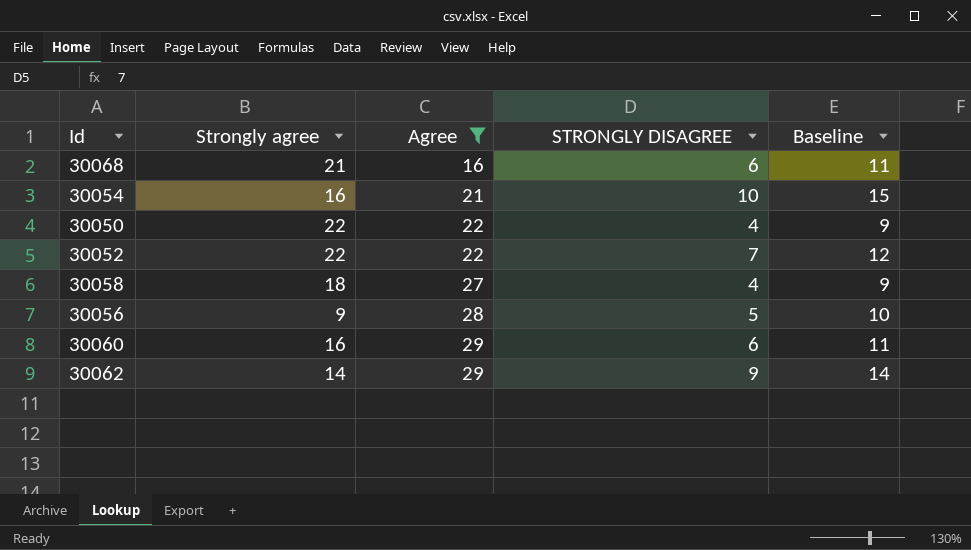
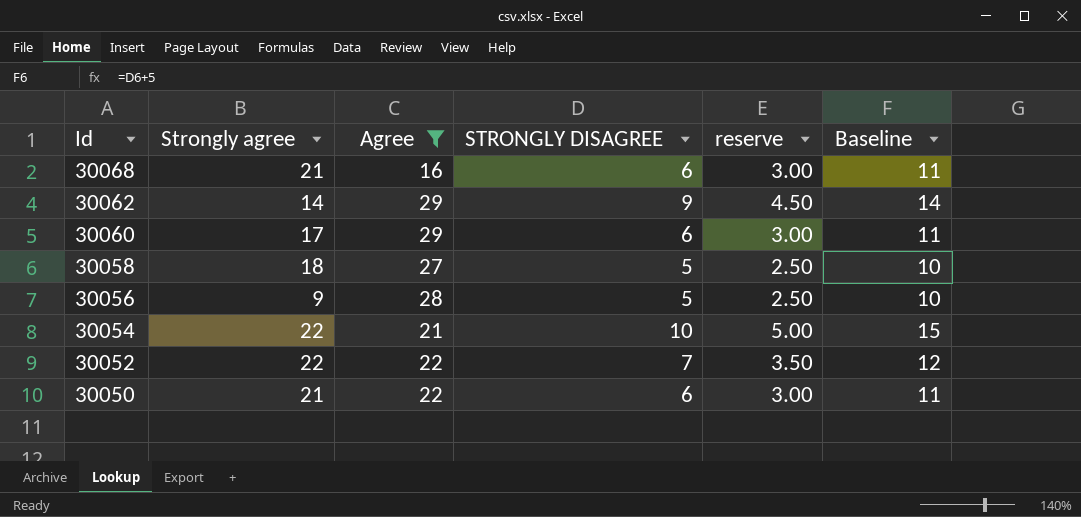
row order: Agree ascending -> Id descending
column reserve | formula: none -> [STRONGLY DISAGREE] * 0.5
30060 | Strongly agree: 16 -> 17
30058 | STRONGLY DISAGREE: 4 -> 5
30058 | Baseline: 9 -> 10
30054 | Strongly agree: 16 -> 22
30050 | Strongly agree: 22 -> 21
30050 | STRONGLY DISAGREE: 4 -> 6
30050 | Baseline: 9 -> 11

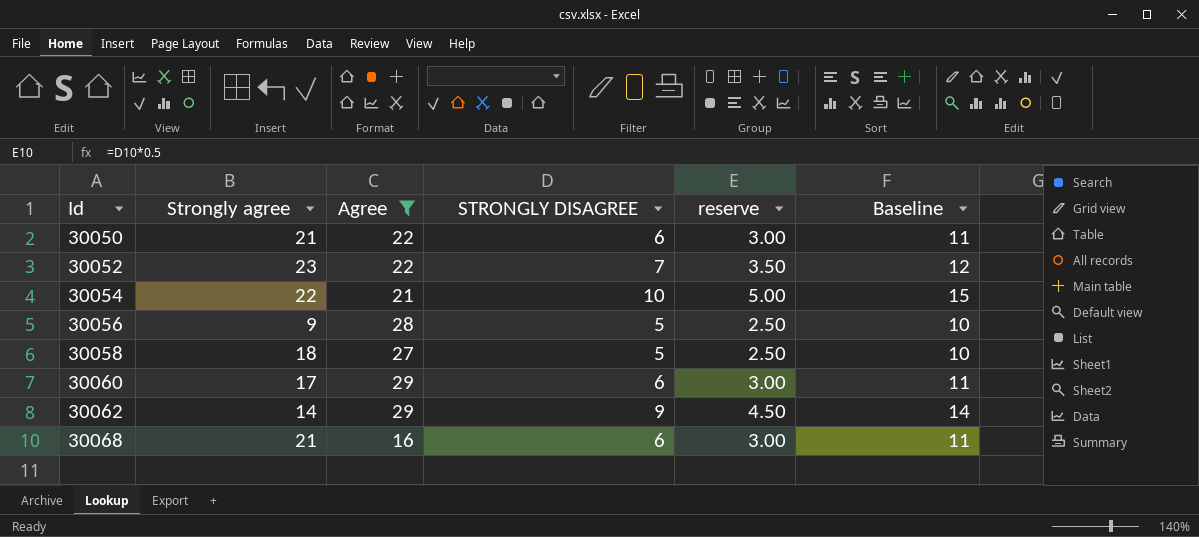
row order: Id descending -> Id ascending
30052 | Strongly agree: 22 -> 23

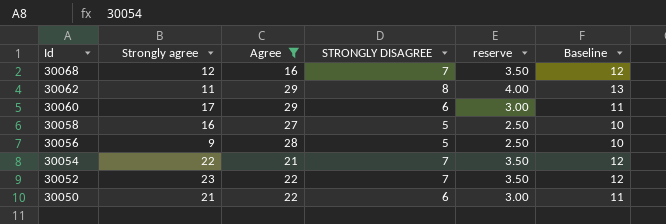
row order: Id ascending -> Id descending
30068 | Strongly agree: 21 -> 12
30068 | STRONGLY DISAGREE: 6 -> 7
30068 | reserve: 3.00 -> 3.50
30068 | Baseline: 11 -> 12
30062 | Strongly agree: 14 -> 11
30062 | STRONGLY DISAGREE: 9 -> 8
30062 | reserve: 4.50 -> 4.00
30062 | Baseline: 14 -> 13
30058 | Strongly agree: 18 -> 16
30054 | STRONGLY DISAGREE: 10 -> 7
30054 | reserve: 5.00 -> 3.50
30054 | Baseline: 15 -> 12

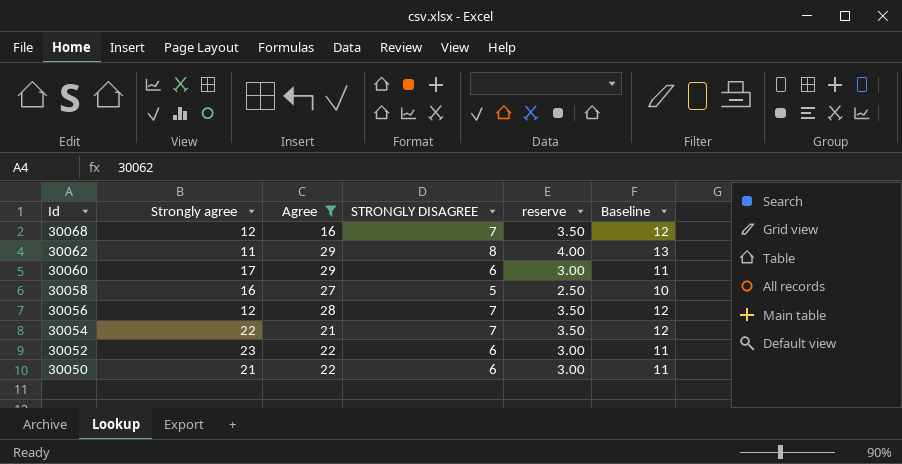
30056 | Strongly agree: 9 -> 12
30056 | STRONGLY DISAGREE: 5 -> 7
30056 | reserve: 2.50 -> 3.50
30056 | Baseline: 10 -> 12
30052 | STRONGLY DISAGREE: 7 -> 6
30052 | reserve: 3.50 -> 3.00
30052 | Baseline: 12 -> 11

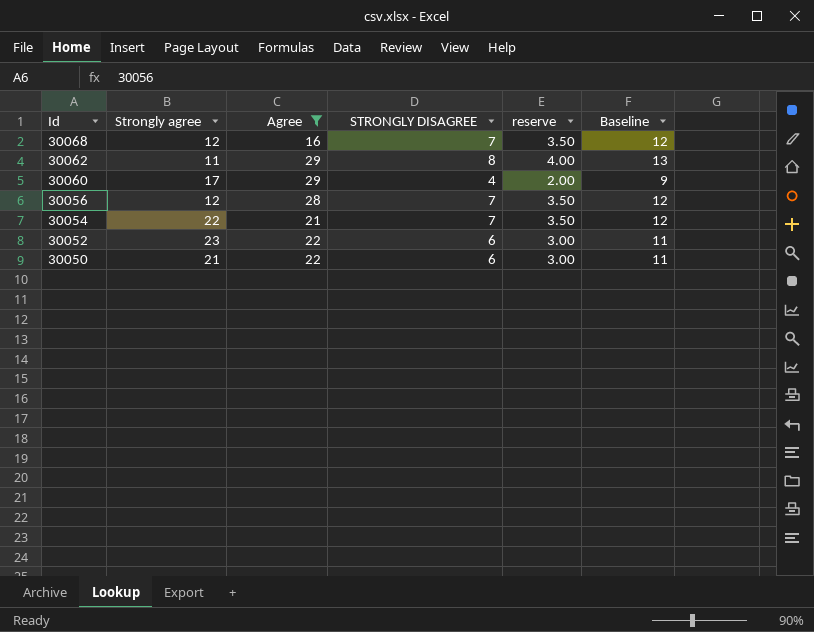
row 30058: 16 | 27 | 5 | 2.50 | 10 -> none
30060 | STRONGLY DISAGREE: 6 -> 4
30060 | reserve: 3.00 -> 2.00
30060 | Baseline: 11 -> 9

